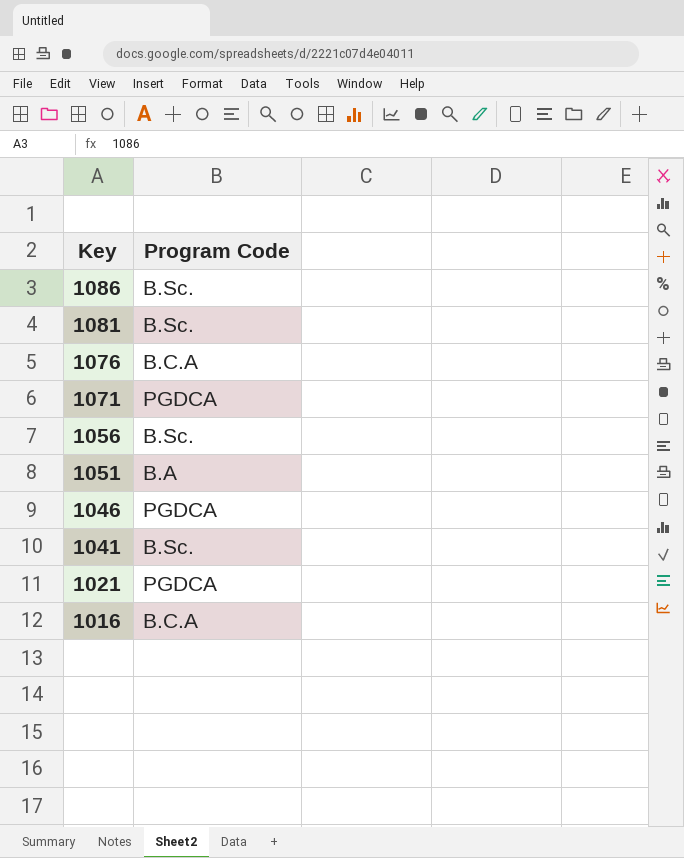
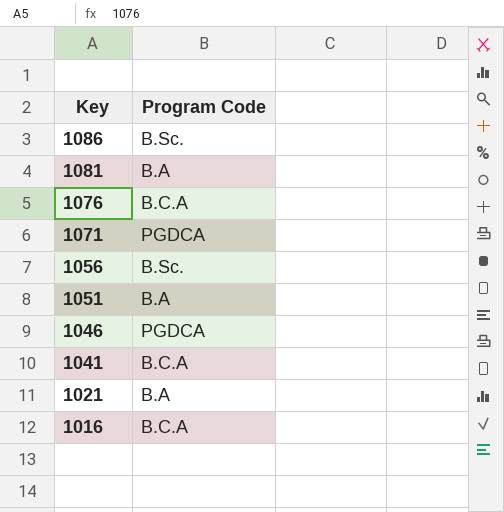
1081 | Program Code: B.Sc. -> B.A
1041 | Program Code: B.Sc. -> B.C.A
1021 | Program Code: PGDCA -> B.A

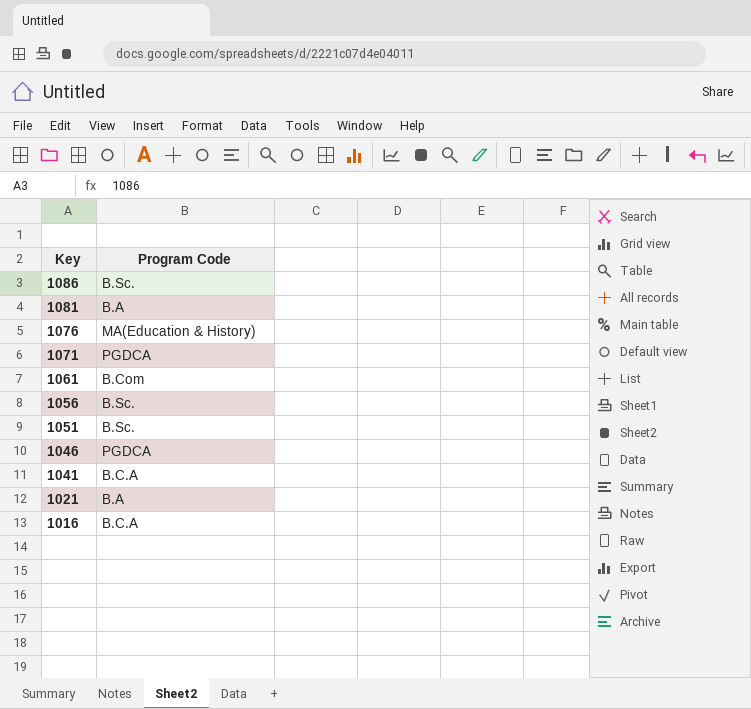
1076 | Program Code: B.C.A -> MA(Education & History)
row 1061: none -> B.Com
1051 | Program Code: B.A -> B.Sc.

